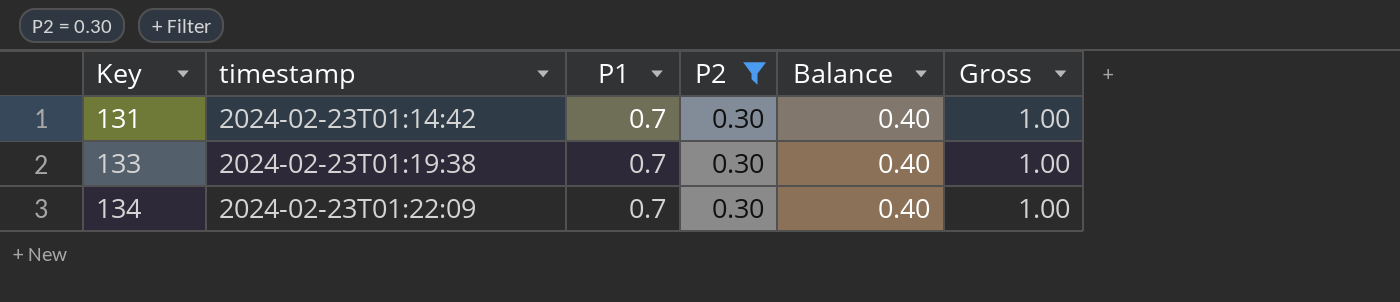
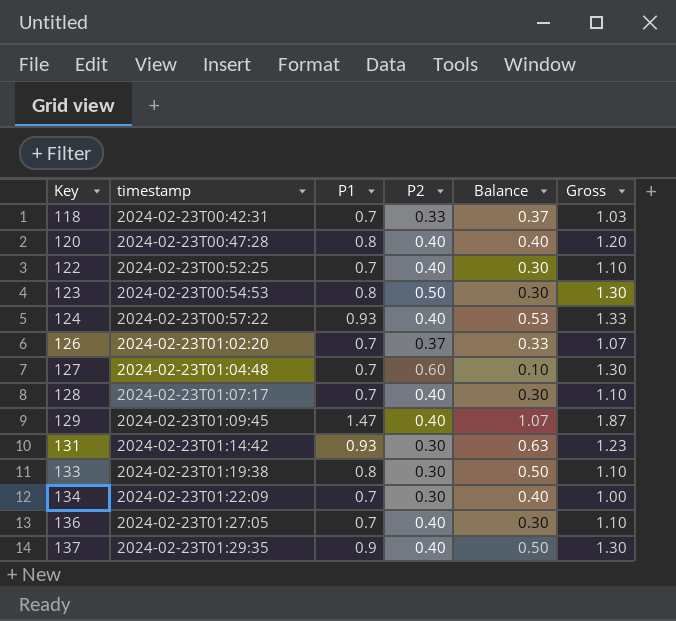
filter: P2 = 0.30 -> none
131 | P1: 0.7 -> 0.93
131 | Balance: 0.40 -> 0.63
131 | Gross: 1.00 -> 1.23
133 | P1: 0.7 -> 0.8
133 | Balance: 0.40 -> 0.50
133 | Gross: 1.00 -> 1.10

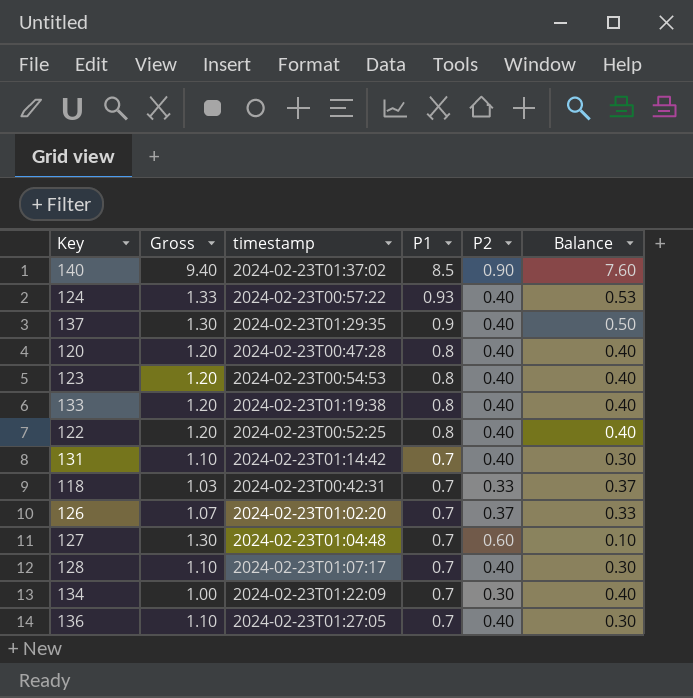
row order: Key ascending -> P1 descending
column Gross | position: 6 -> 2
row 129: 2024-02-23T01:09:45 | 1.47 | 0.40 | 1.07 | 1.87 -> none
row 140: none -> 9.40 | 2024-02-23T01:37:02 | 8.5 | 0.90 | 7.60
123 | Gross: 1.30 -> 1.20
123 | P2: 0.50 -> 0.40
123 | Balance: 0.30 -> 0.40
133 | Gross: 1.10 -> 1.20
133 | P2: 0.30 -> 0.40
133 | Balance: 0.50 -> 0.40
122 | Gross: 1.10 -> 1.20
122 | P1: 0.7 -> 0.8
122 | Balance: 0.30 -> 0.40
131 | Gross: 1.23 -> 1.10
131 | P1: 0.93 -> 0.7
131 | P2: 0.30 -> 0.40
131 | Balance: 0.63 -> 0.30

